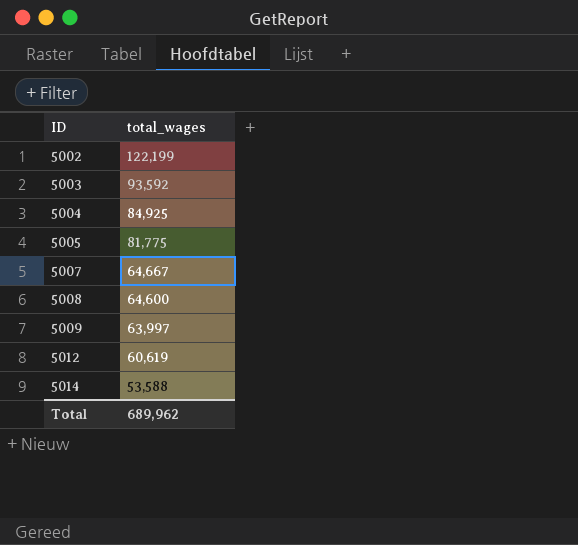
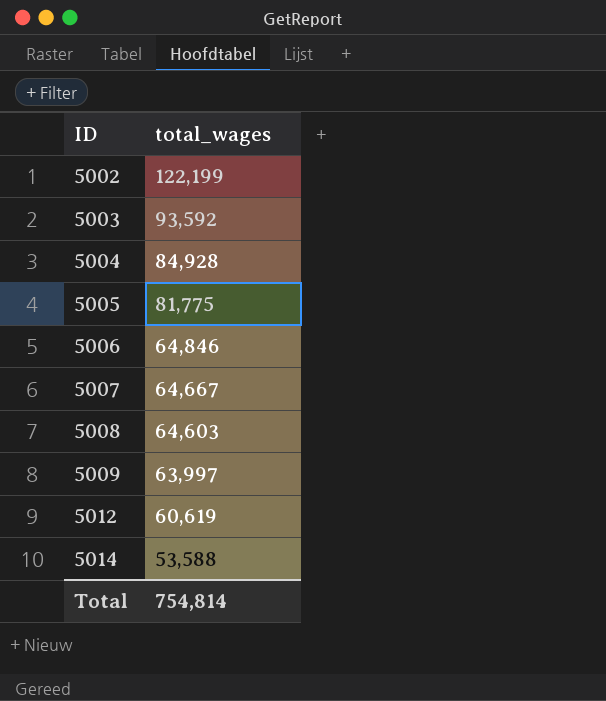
5004 | total_wages: 84,925 -> 84,928
row 5006: none -> 64,846
5008 | total_wages: 64,600 -> 64,603
Total | total_wages: 689,962 -> 754,814

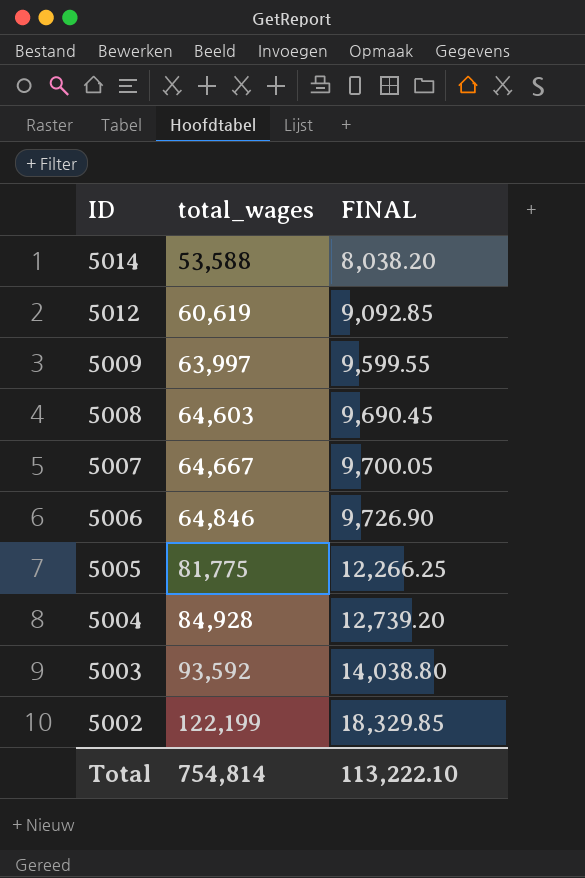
row order: ID ascending -> ID descending
column FINAL | formula: none -> [total_wages] * 0.15

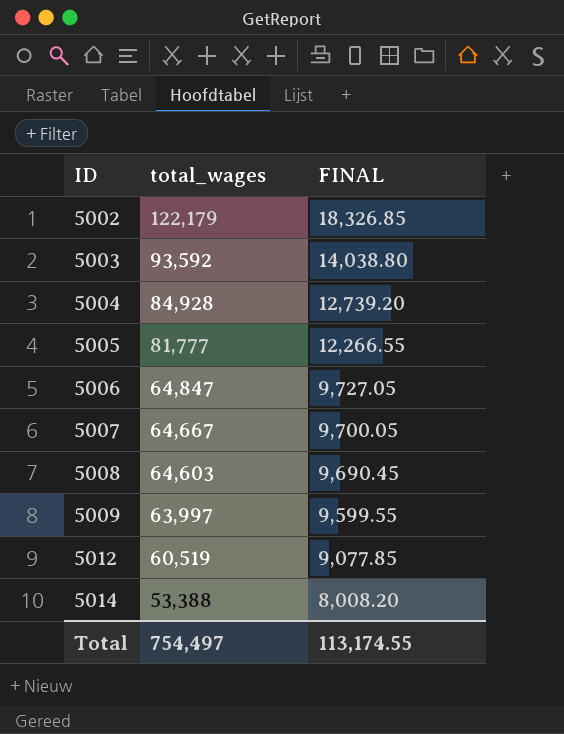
row order: ID descending -> ID ascending
5002 | total_wages: 122,199 -> 122,179
5002 | FINAL: 18,329.85 -> 18,326.85
5005 | total_wages: 81,775 -> 81,777
5005 | FINAL: 12,266.25 -> 12,266.55
5006 | total_wages: 64,846 -> 64,847
5006 | FINAL: 9,726.90 -> 9,727.05
5012 | total_wages: 60,619 -> 60,519
5012 | FINAL: 9,092.85 -> 9,077.85
5014 | total_wages: 53,588 -> 53,388
5014 | FINAL: 8,038.20 -> 8,008.20
Total | total_wages: 754,814 -> 754,497
Total | FINAL: 113,222.10 -> 113,174.55

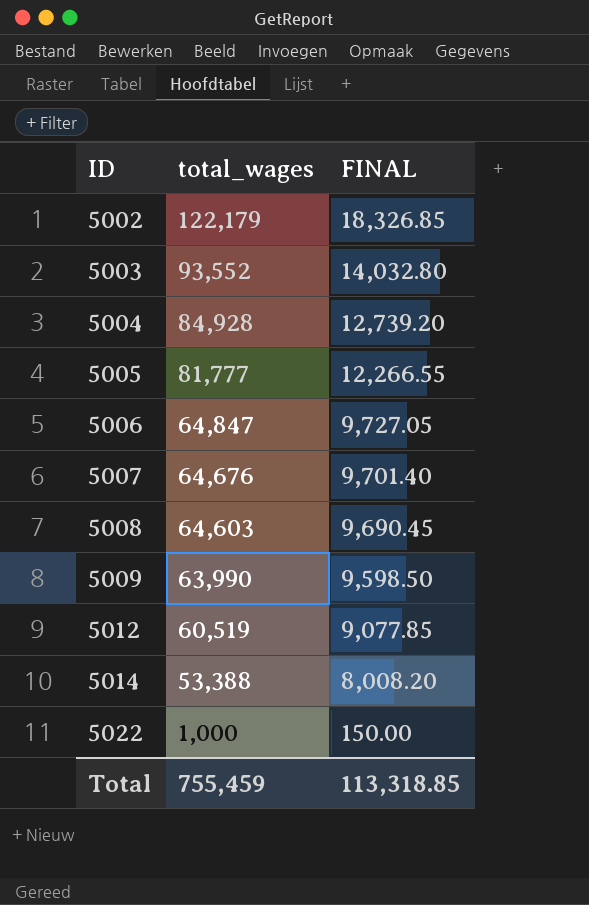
5003 | total_wages: 93,592 -> 93,552
5003 | FINAL: 14,038.80 -> 14,032.80
5007 | total_wages: 64,667 -> 64,676
5007 | FINAL: 9,700.05 -> 9,701.40
5009 | total_wages: 63,997 -> 63,990
5009 | FINAL: 9,599.55 -> 9,598.50
row 5022: none -> 1,000 | 150.00
Total | total_wages: 754,497 -> 755,459
Total | FINAL: 113,174.55 -> 113,318.85

